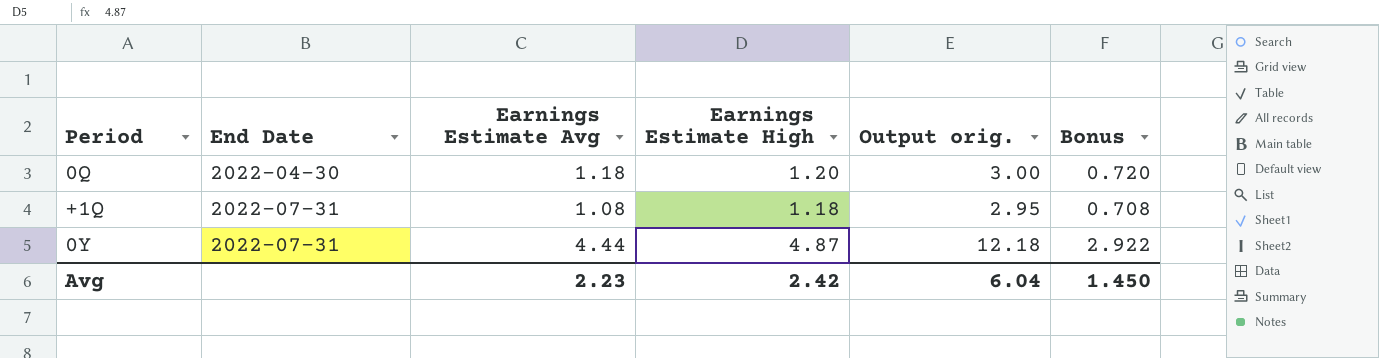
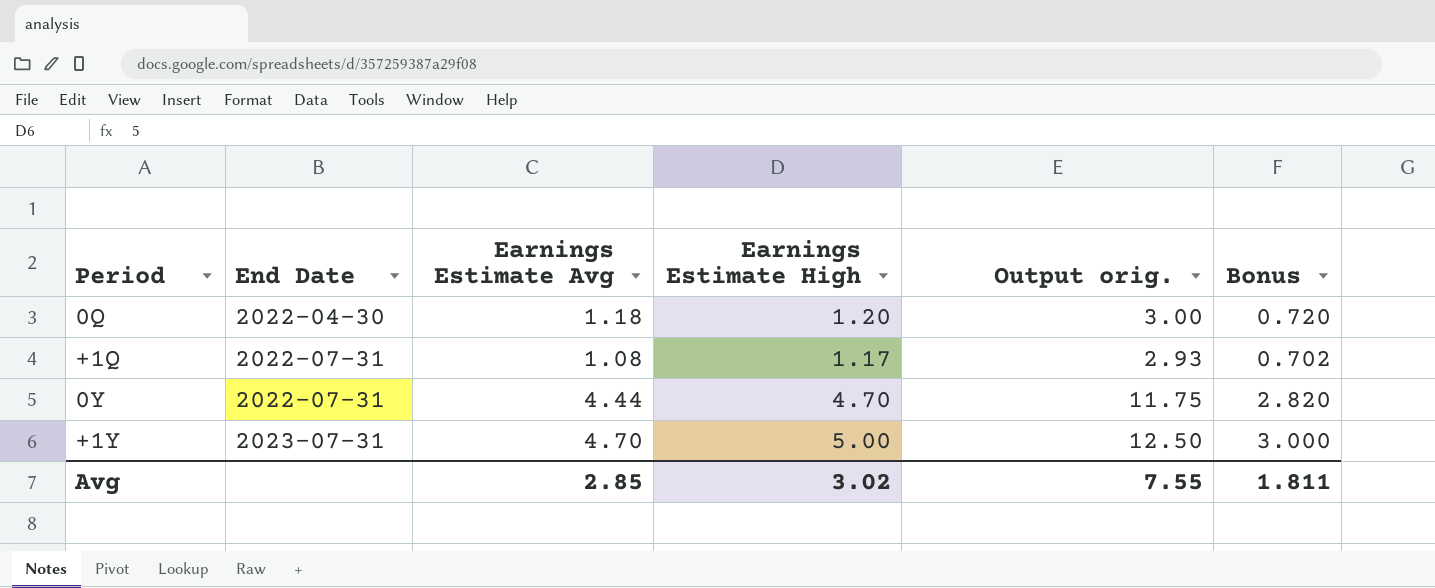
+1Q | Earnings Estimate High: 1.18 -> 1.17
+1Q | Output orig.: 2.95 -> 2.93
+1Q | Bonus: 0.708 -> 0.702
0Y | Earnings Estimate High: 4.87 -> 4.70
0Y | Output orig.: 12.18 -> 11.75
0Y | Bonus: 2.922 -> 2.820
row +1Y: none -> 2023-07-31 | 4.70 | 5.00 | 12.50 | 3.000
Avg | Earnings Estimate Avg: 2.23 -> 2.85
Avg | Earnings Estimate High: 2.42 -> 3.02
Avg | Output orig.: 6.04 -> 7.55
Avg | Bonus: 1.450 -> 1.811

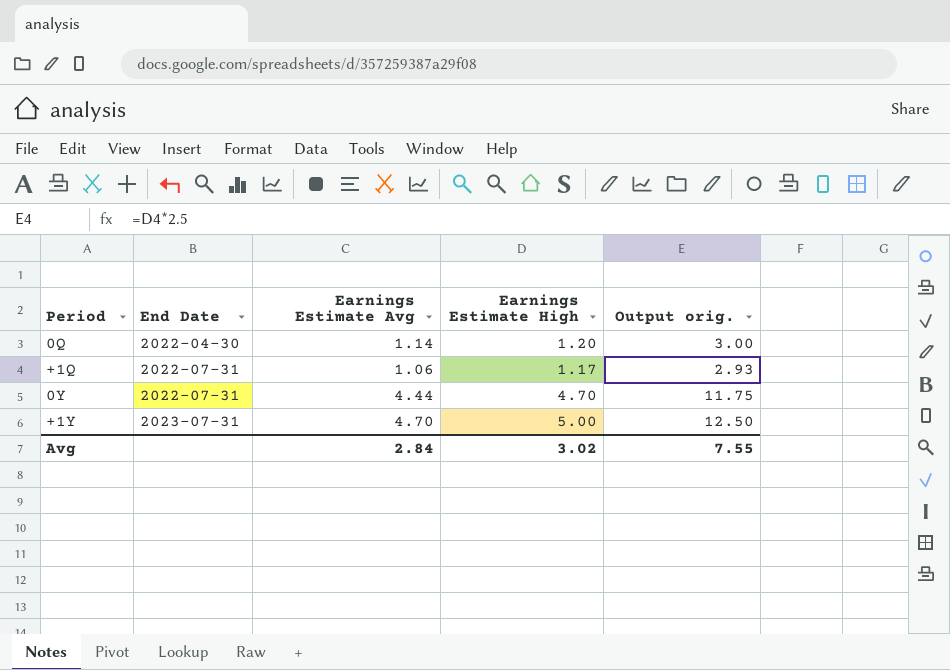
column Bonus | formula: [Earnings Estimate High] * 0.6 -> none
0Q | Earnings Estimate Avg: 1.18 -> 1.14
+1Q | Earnings Estimate Avg: 1.08 -> 1.06
Avg | Earnings Estimate Avg: 2.85 -> 2.84

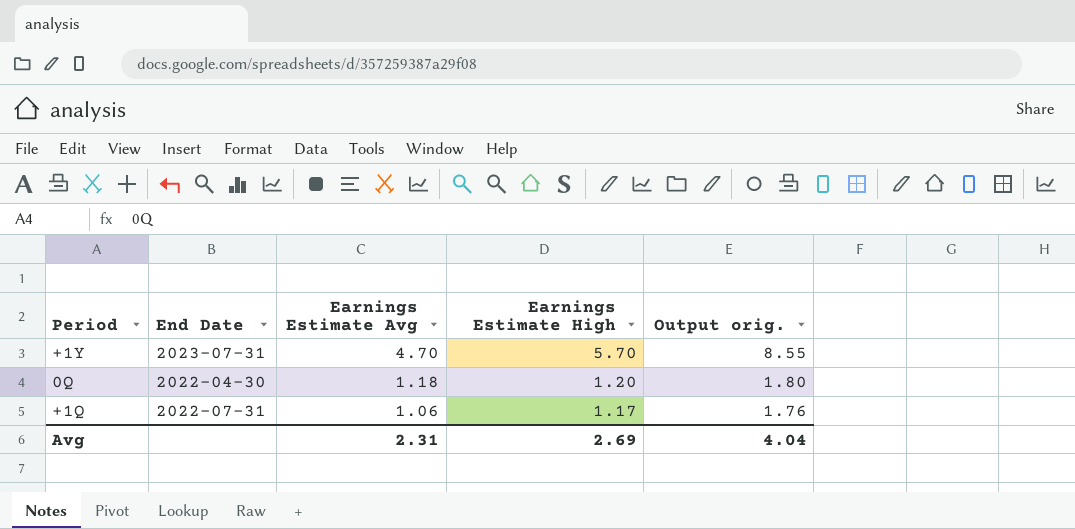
row order: End Date ascending -> Earnings Estimate Avg descending
column Output orig. | formula: [Earnings Estimate High] * 2.5 -> [Earnings Estimate High] * 1.5
row 0Y: 2022-07-31 | 4.44 | 4.70 | 11.75 -> none
+1Y | Earnings Estimate High: 5.00 -> 5.70
0Q | Earnings Estimate Avg: 1.14 -> 1.18
Avg | Earnings Estimate Avg: 2.84 -> 2.31
Avg | Earnings Estimate High: 3.02 -> 2.69
Avg | Output orig.: 7.55 -> 4.04

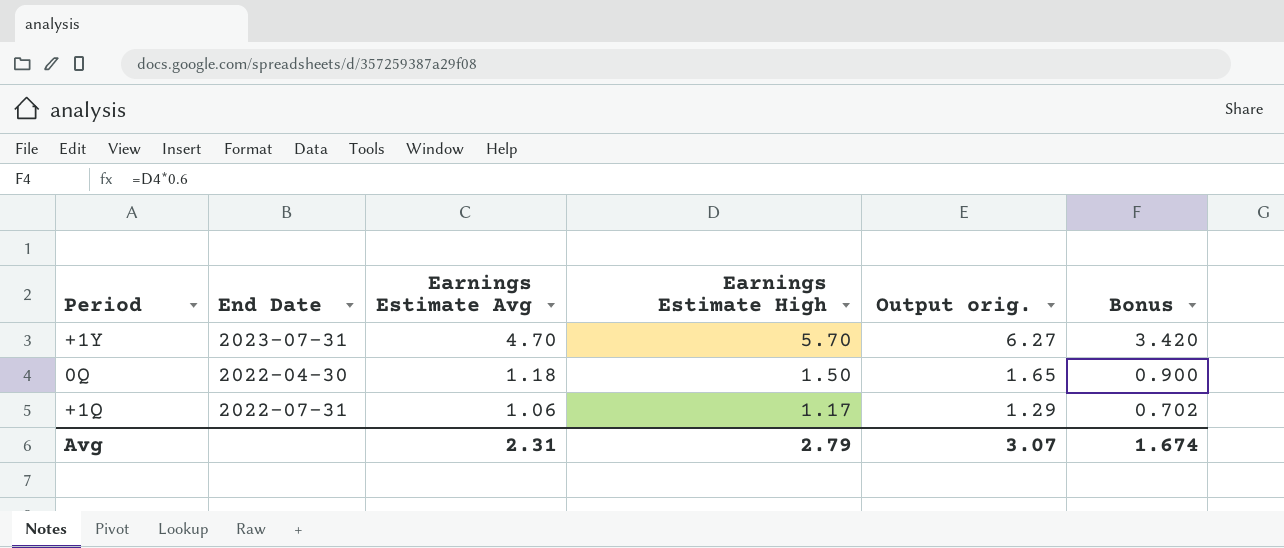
column Output orig. | formula: [Earnings Estimate High] * 1.5 -> [Earnings Estimate High] * 1.1
column Bonus | formula: none -> [Earnings Estimate High] * 0.6
0Q | Earnings Estimate High: 1.20 -> 1.50
Avg | Earnings Estimate High: 2.69 -> 2.79
Avg | Output orig.: 4.04 -> 3.07

